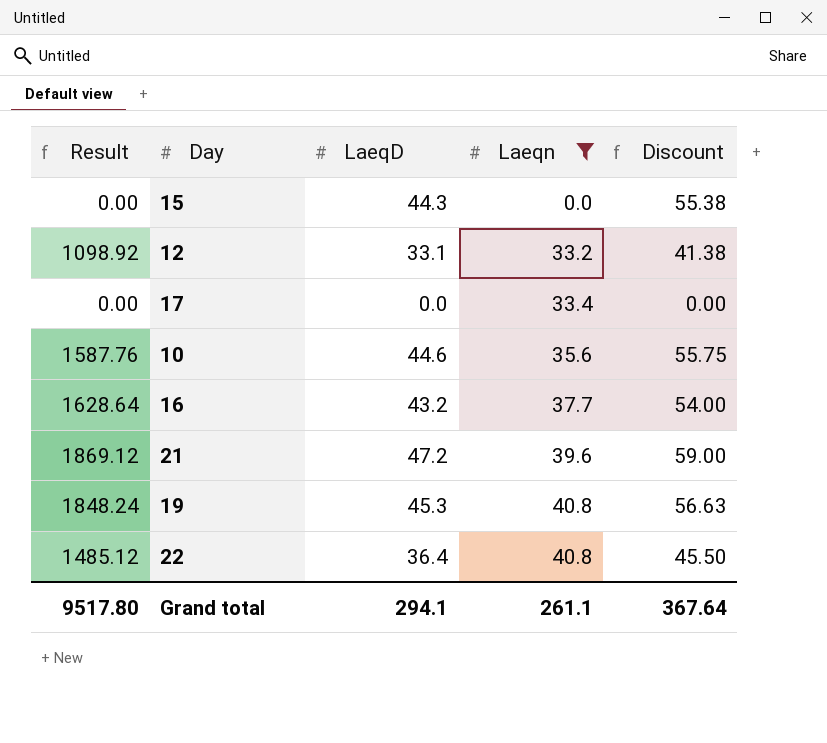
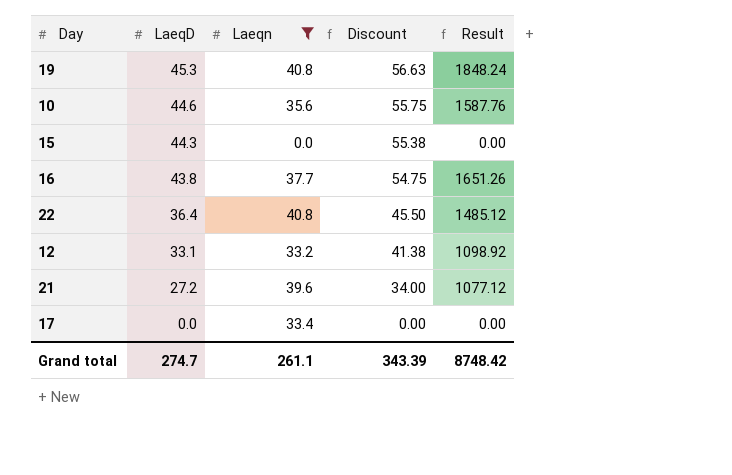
row order: Laeqn ascending -> LaeqD descending
column Result | position: 1 -> 5
16 | LaeqD: 43.2 -> 43.8
16 | Discount: 54.00 -> 54.75
16 | Result: 1628.64 -> 1651.26
21 | LaeqD: 47.2 -> 27.2
21 | Discount: 59.00 -> 34.00
21 | Result: 1869.12 -> 1077.12
Grand total | LaeqD: 294.1 -> 274.7
Grand total | Discount: 367.64 -> 343.39
Grand total | Result: 9517.80 -> 8748.42

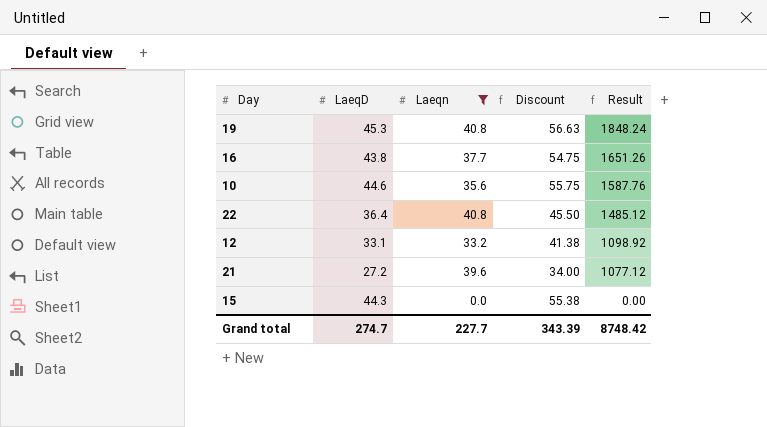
row order: LaeqD descending -> Result descending
row 17: 0.0 | 33.4 | 0.00 | 0.00 -> none
Grand total | Laeqn: 261.1 -> 227.7

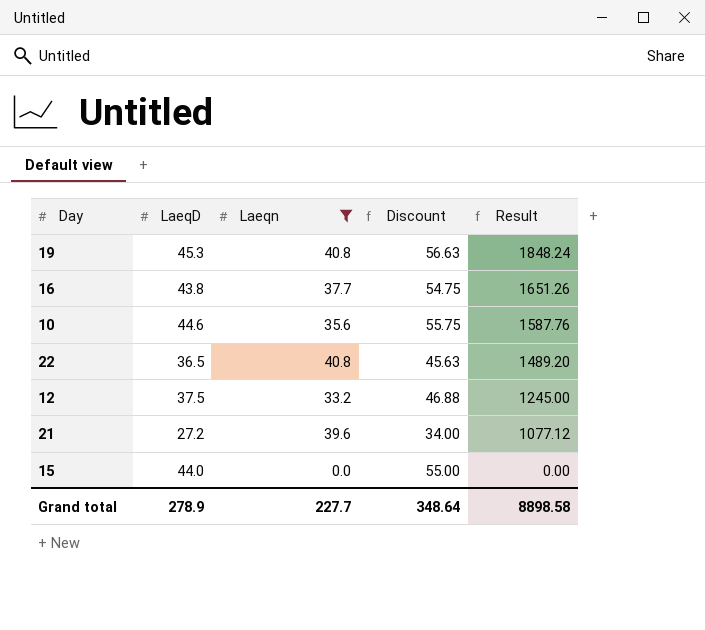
22 | LaeqD: 36.4 -> 36.5
22 | Discount: 45.50 -> 45.63
22 | Result: 1485.12 -> 1489.20
12 | LaeqD: 33.1 -> 37.5
12 | Discount: 41.38 -> 46.88
12 | Result: 1098.92 -> 1245.00
15 | LaeqD: 44.3 -> 44.0
15 | Discount: 55.38 -> 55.00
Grand total | LaeqD: 274.7 -> 278.9
Grand total | Discount: 343.39 -> 348.64
Grand total | Result: 8748.42 -> 8898.58

